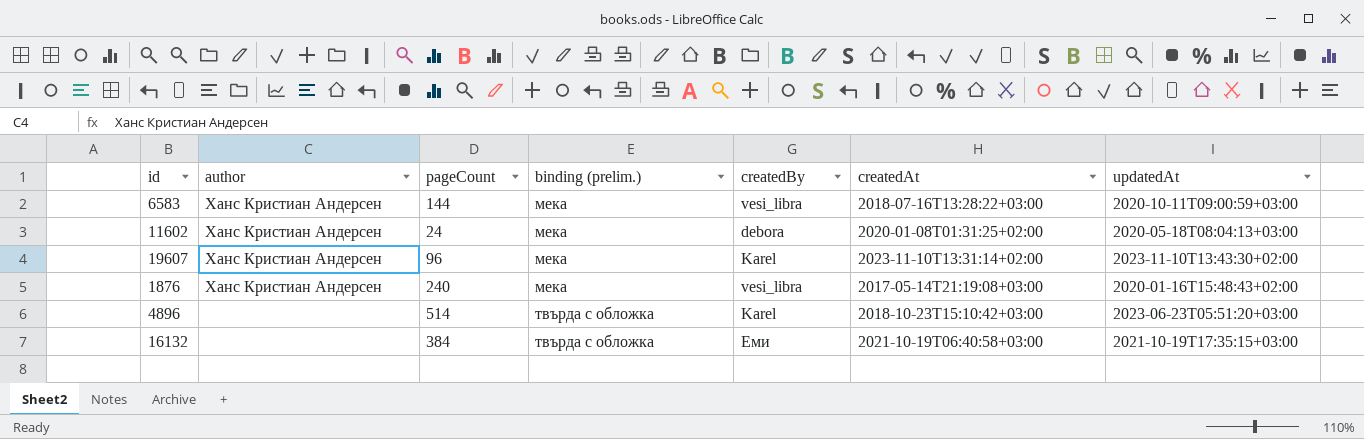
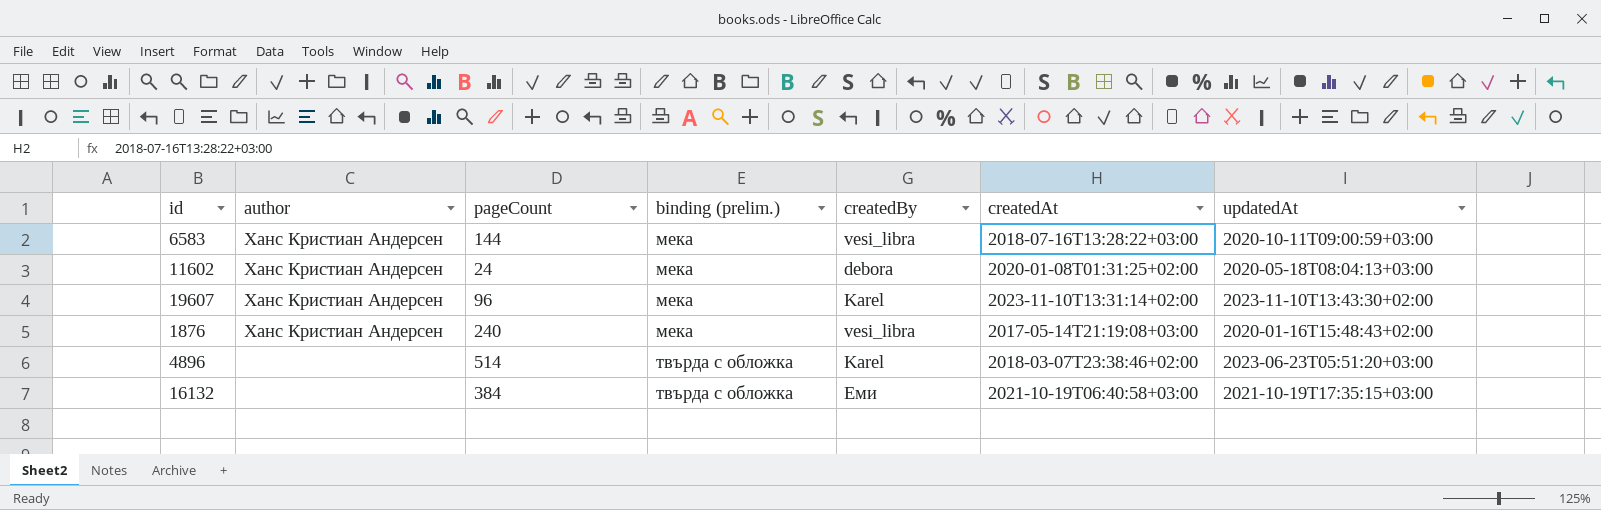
4896 | createdAt: 2018-10-23T15:10:42+03:00 -> 2018-03-07T23:38:46+02:00

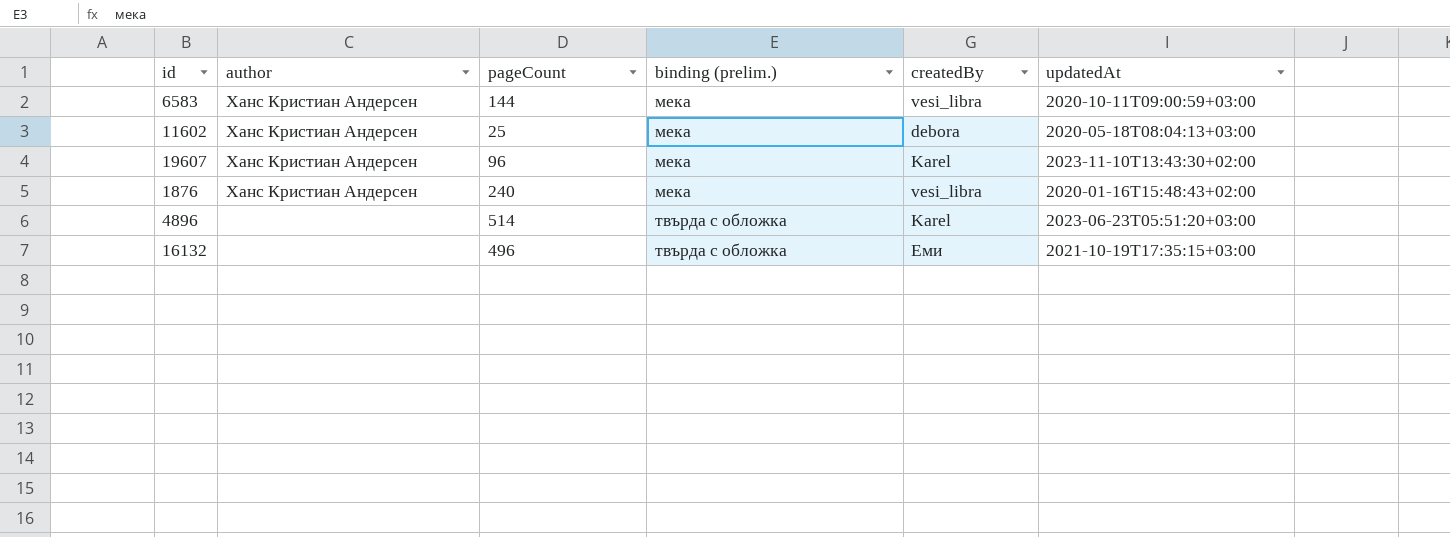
column createdAt | position: 6 -> none
11602 | pageCount: 24 -> 25
16132 | pageCount: 384 -> 496

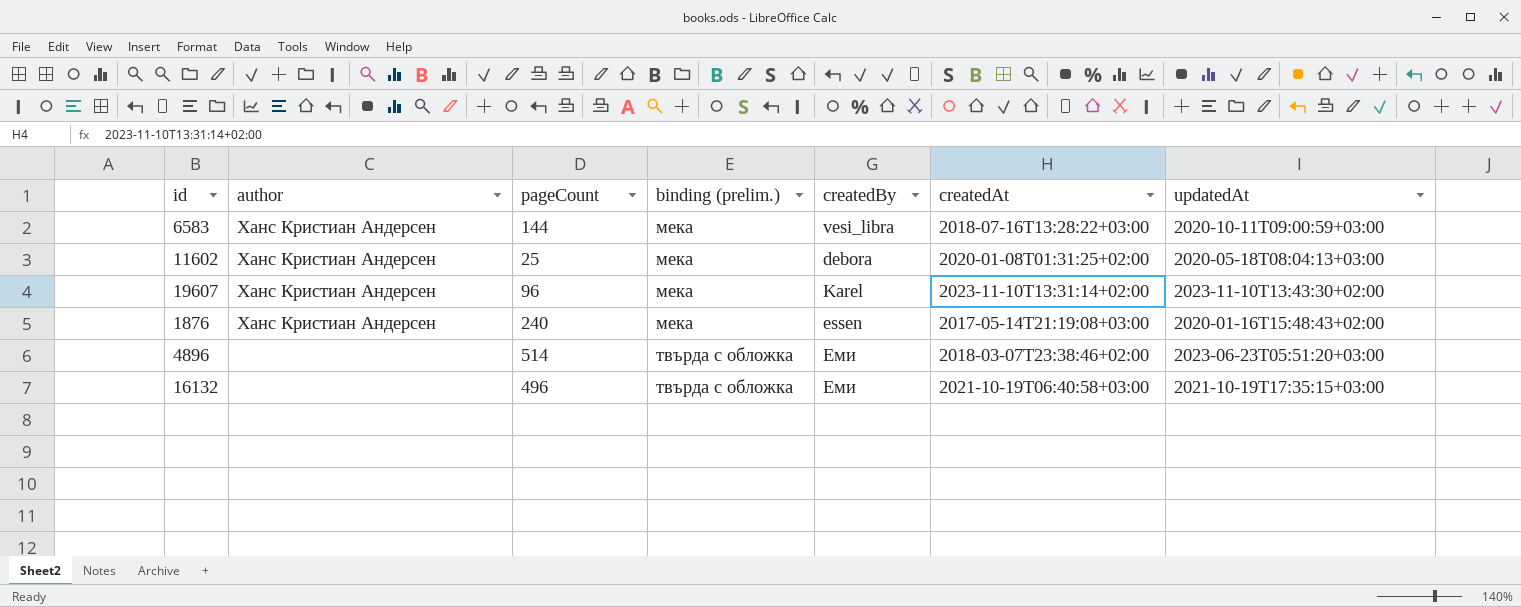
column createdAt | position: none -> 6
1876 | createdBy: vesi_libra -> essen
4896 | createdBy: Karel -> Еми

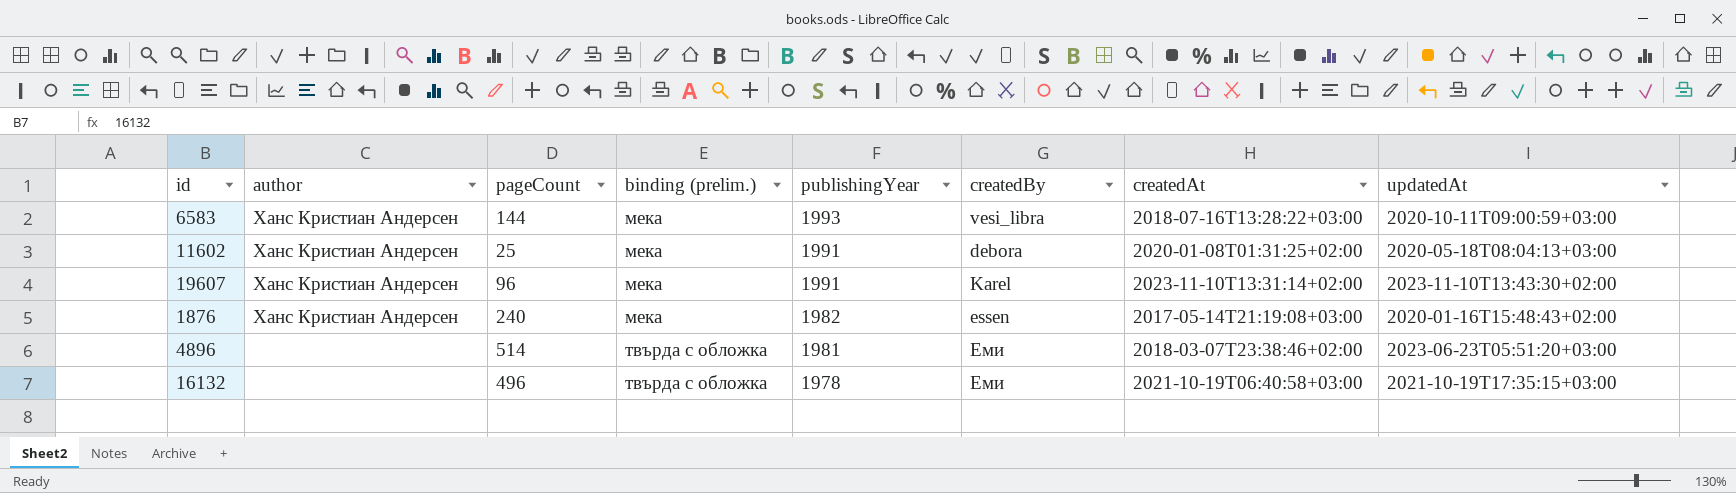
column publishingYear | position: none -> 5

